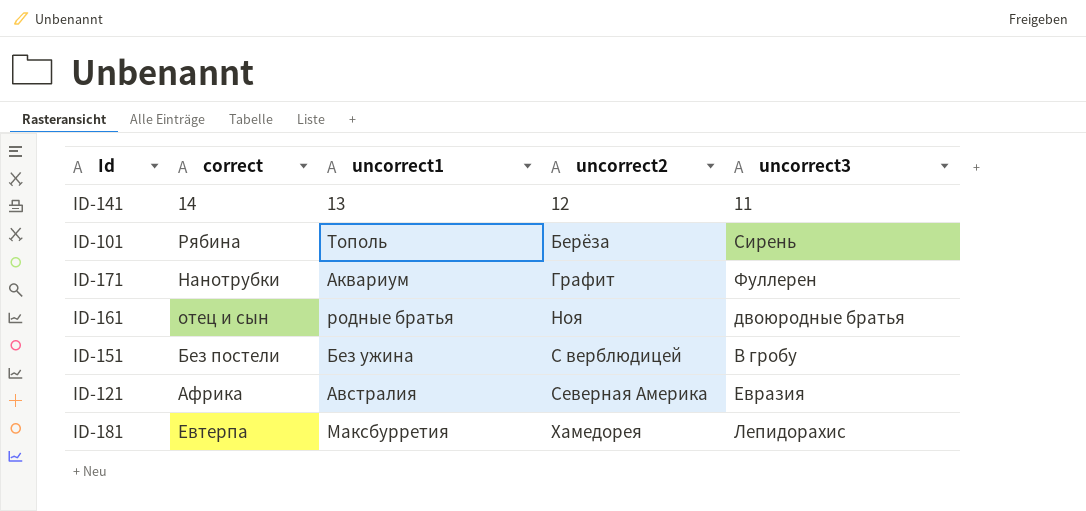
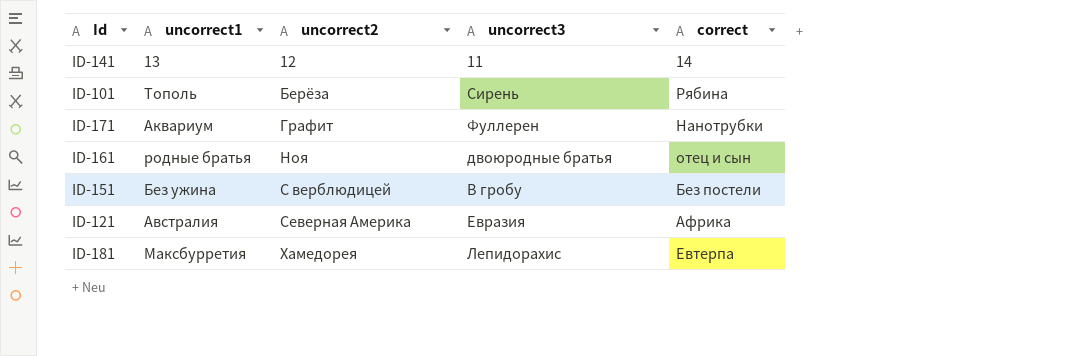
column correct | position: 2 -> 5

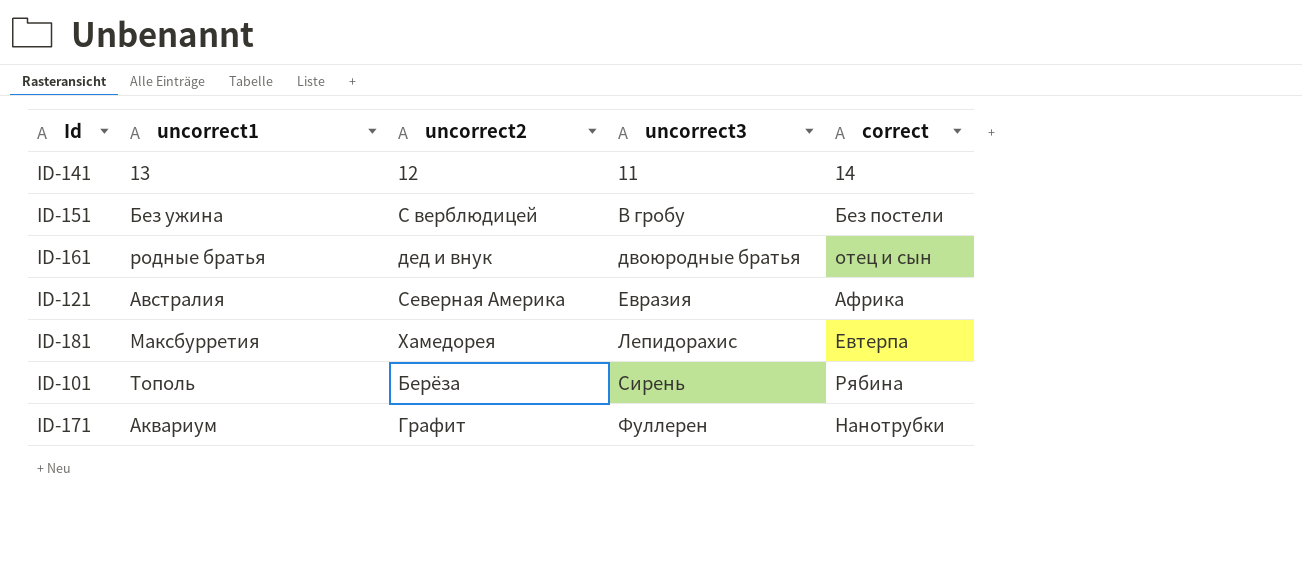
row order: uncorrect2 ascending -> uncorrect3 ascending
ID-161 | uncorrect2: Ноя -> дед и внук

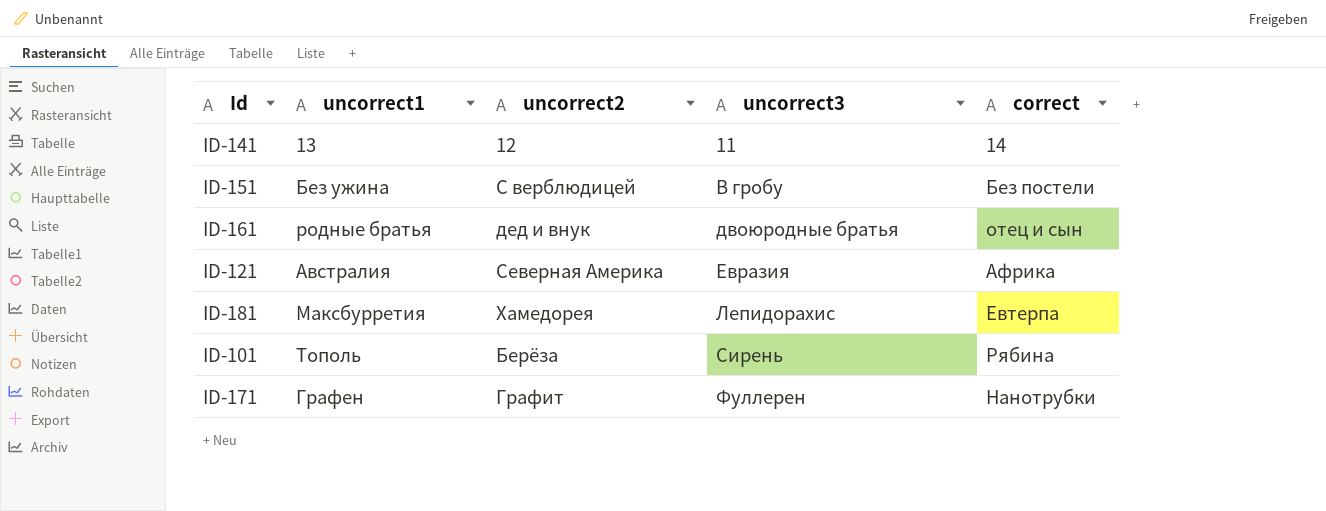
ID-171 | uncorrect1: Аквариум -> Графен

